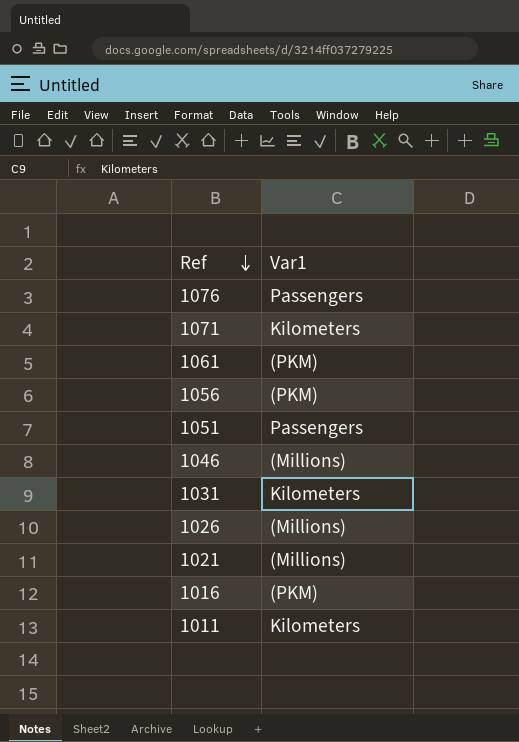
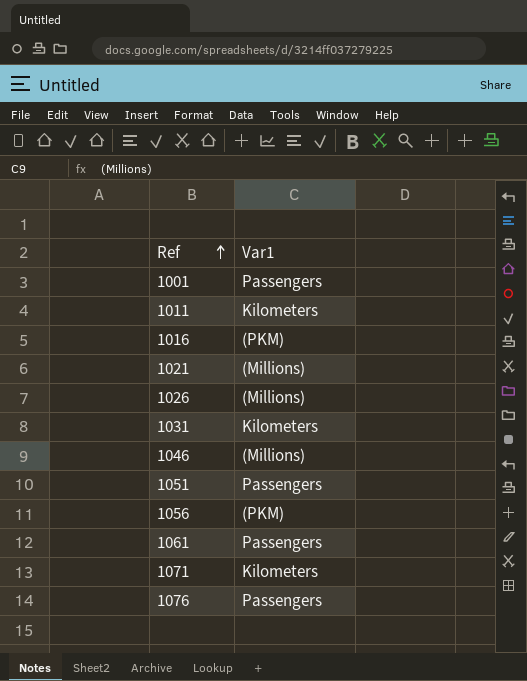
row order: Ref descending -> Ref ascending
row 1001: none -> Passengers
1061 | Var1: (PKM) -> Passengers

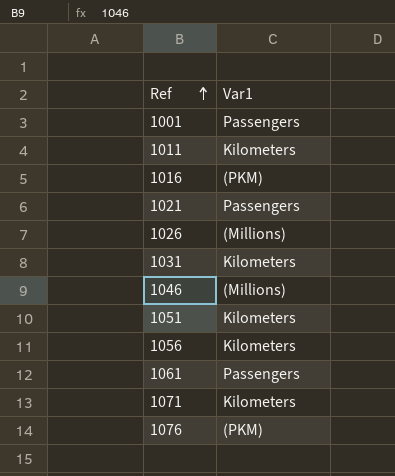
1021 | Var1: (Millions) -> Passengers
1051 | Var1: Passengers -> Kilometers
1056 | Var1: (PKM) -> Kilometers
1076 | Var1: Passengers -> (PKM)

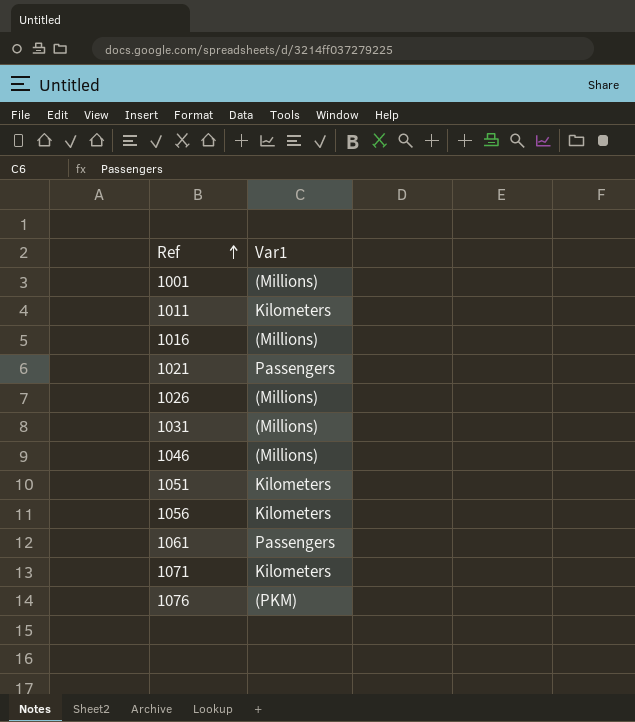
1001 | Var1: Passengers -> (Millions)
1016 | Var1: (PKM) -> (Millions)
1031 | Var1: Kilometers -> (Millions)

